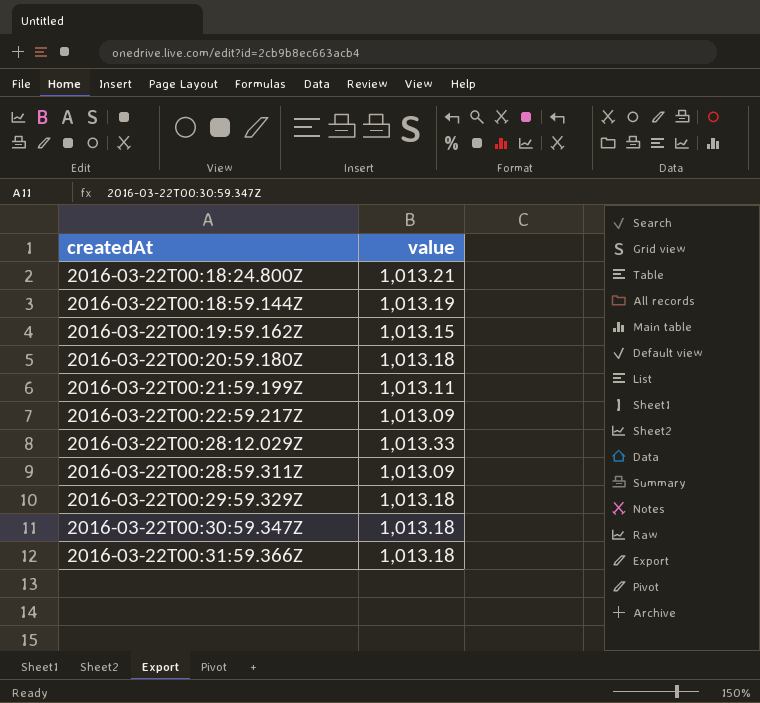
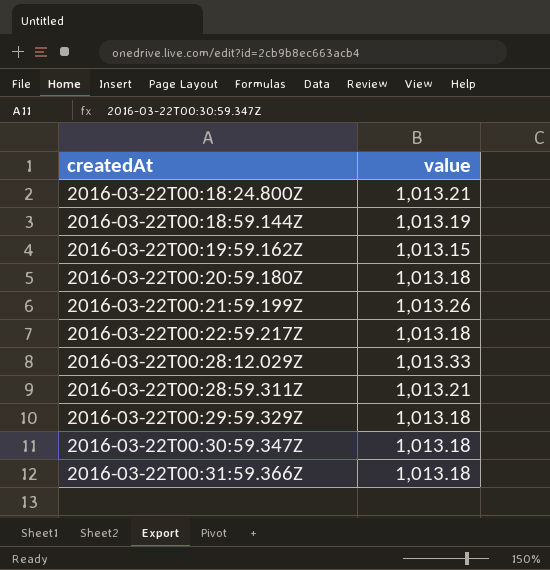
2016-03-22T00:21:59.199Z | value: 1,013.11 -> 1,013.26
2016-03-22T00:22:59.217Z | value: 1,013.09 -> 1,013.18
2016-03-22T00:28:59.311Z | value: 1,013.09 -> 1,013.21

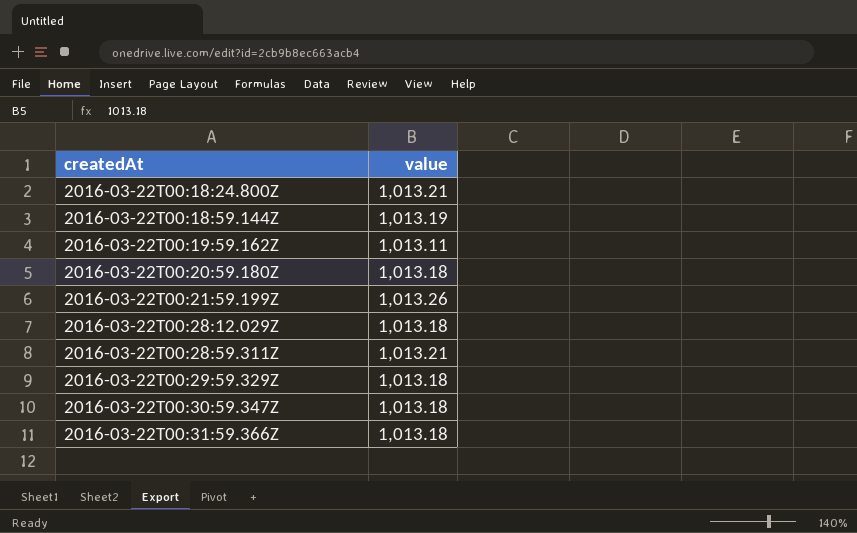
row 2016-03-22T00:22:59.217Z: 1,013.18 -> none
2016-03-22T00:19:59.162Z | value: 1,013.15 -> 1,013.11
2016-03-22T00:28:12.029Z | value: 1,013.33 -> 1,013.18

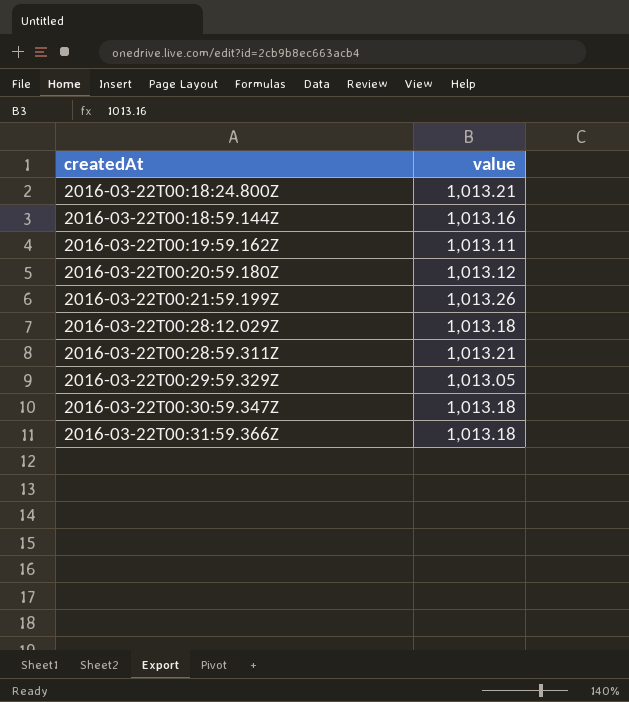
2016-03-22T00:18:59.144Z | value: 1,013.19 -> 1,013.16
2016-03-22T00:20:59.180Z | value: 1,013.18 -> 1,013.12
2016-03-22T00:29:59.329Z | value: 1,013.18 -> 1,013.05

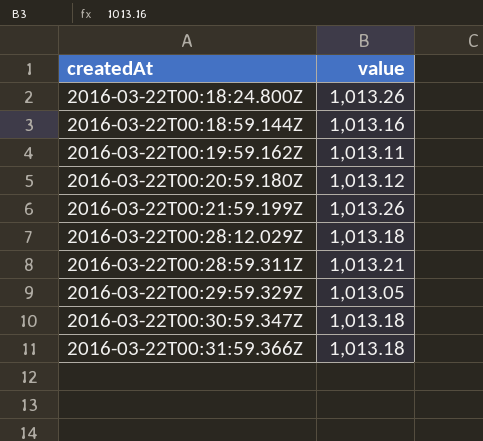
2016-03-22T00:18:24.800Z | value: 1,013.21 -> 1,013.26

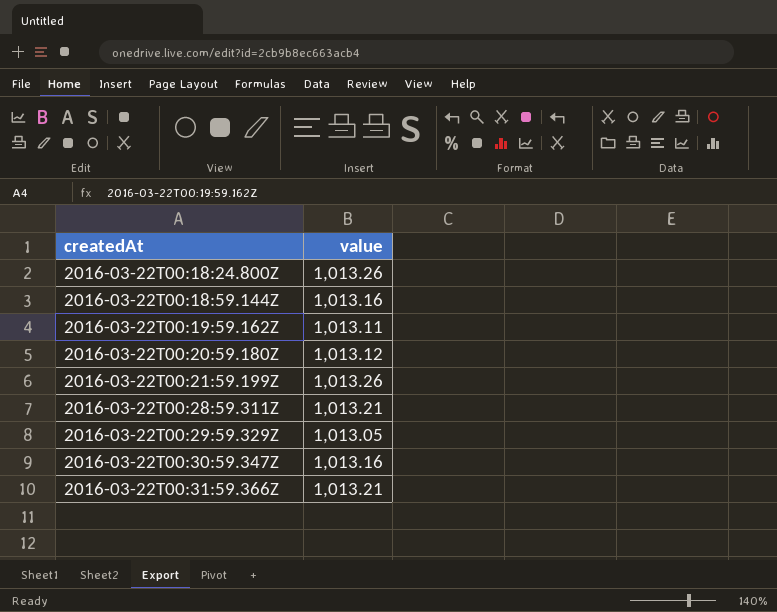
row 2016-03-22T00:28:12.029Z: 1,013.18 -> none
2016-03-22T00:30:59.347Z | value: 1,013.18 -> 1,013.16
2016-03-22T00:31:59.366Z | value: 1,013.18 -> 1,013.21

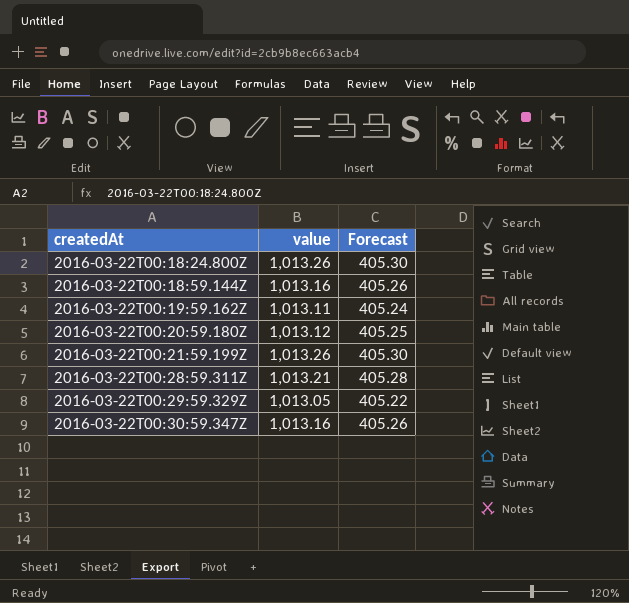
column Forecast | formula: none -> [value] * 0.4
row 2016-03-22T00:31:59.366Z: 1,013.21 -> none

